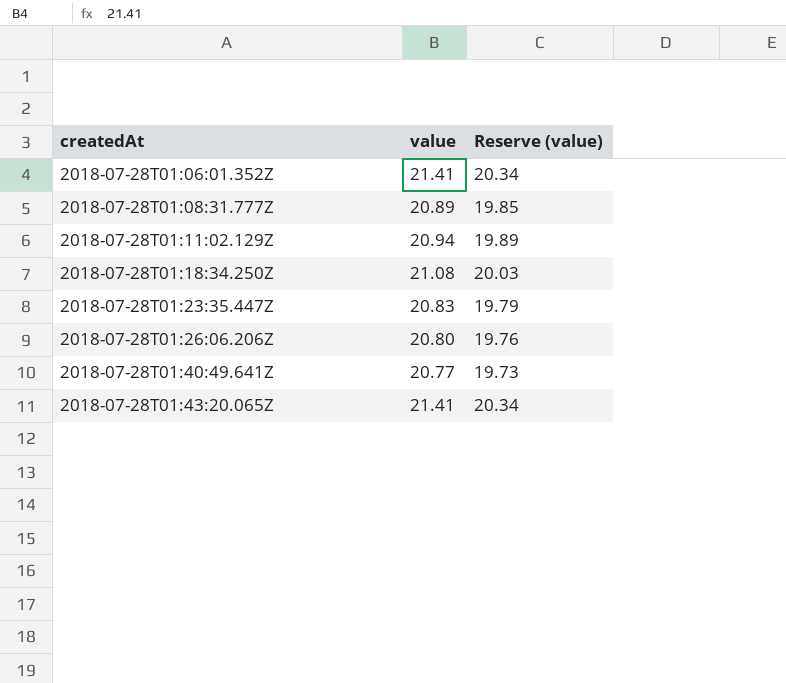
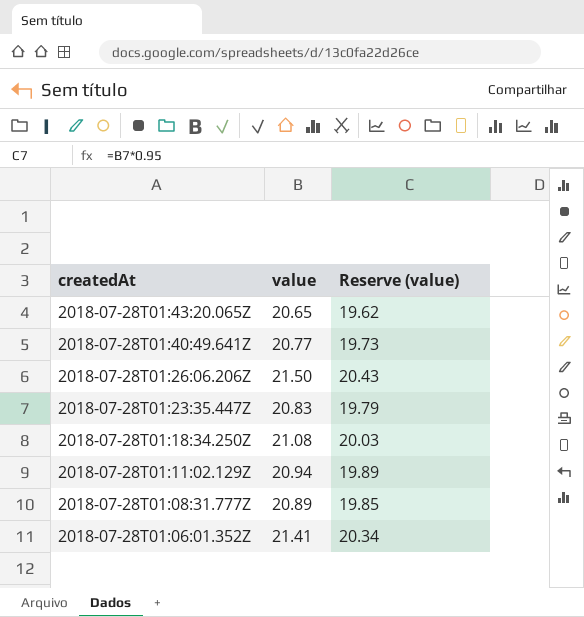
row order: createdAt ascending -> createdAt descending
2018-07-28T01:43:20.065Z | value: 21.41 -> 20.65
2018-07-28T01:43:20.065Z | Reserve (value): 20.34 -> 19.62
2018-07-28T01:26:06.206Z | value: 20.80 -> 21.50
2018-07-28T01:26:06.206Z | Reserve (value): 19.76 -> 20.43

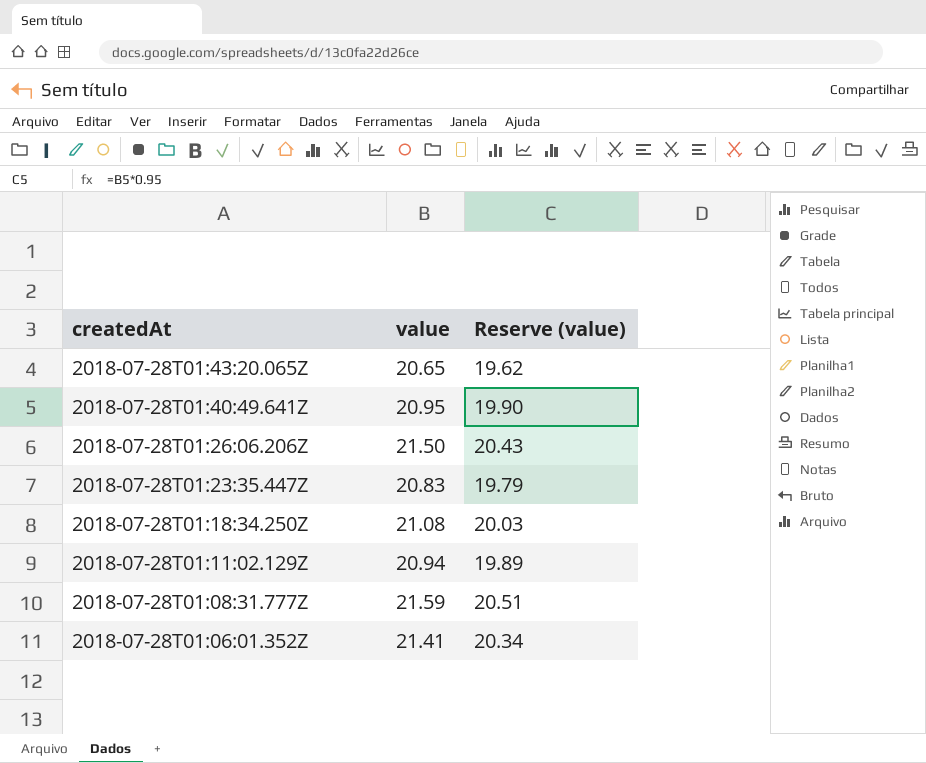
2018-07-28T01:40:49.641Z | value: 20.77 -> 20.95
2018-07-28T01:40:49.641Z | Reserve (value): 19.73 -> 19.90
2018-07-28T01:08:31.777Z | value: 20.89 -> 21.59
2018-07-28T01:08:31.777Z | Reserve (value): 19.85 -> 20.51

